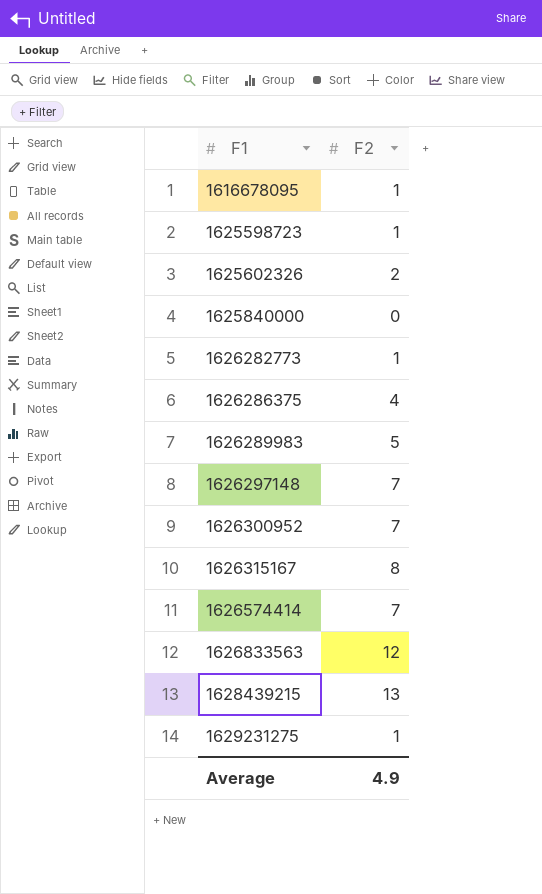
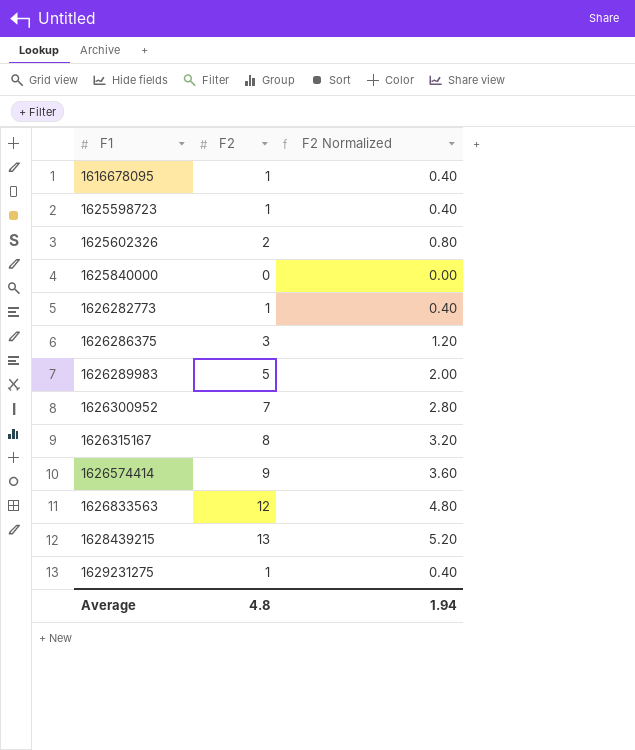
column F2 Normalized | formula: none -> [F2] * 0.4
row 1626297148: 7 -> none
1626286375 | F2: 4 -> 3
1626574414 | F2: 7 -> 9
Average | F2: 4.9 -> 4.8

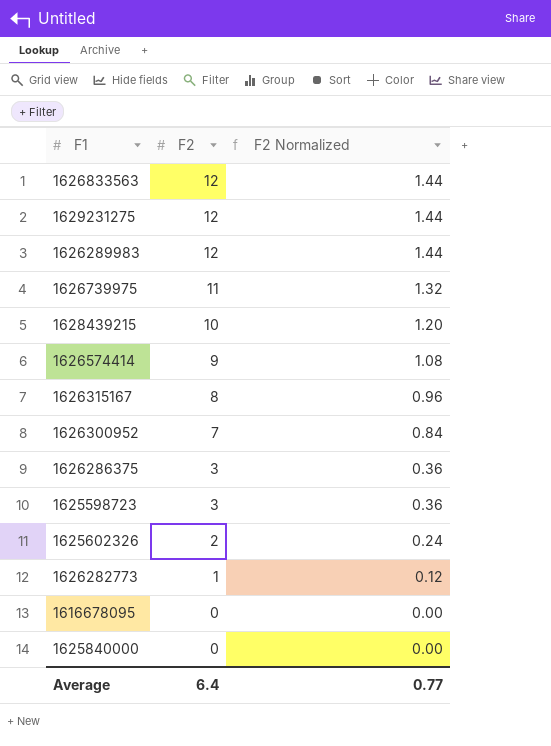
row order: F1 ascending -> F2 descending
column F2 Normalized | formula: [F2] * 0.4 -> [F2] * 0.12
1629231275 | F2: 1 -> 12
1626289983 | F2: 5 -> 12
row 1626739975: none -> 11 | 1.32
1628439215 | F2: 13 -> 10
1625598723 | F2: 1 -> 3
1616678095 | F2: 1 -> 0
Average | F2: 4.8 -> 6.4
Average | F2 Normalized: 1.94 -> 0.77

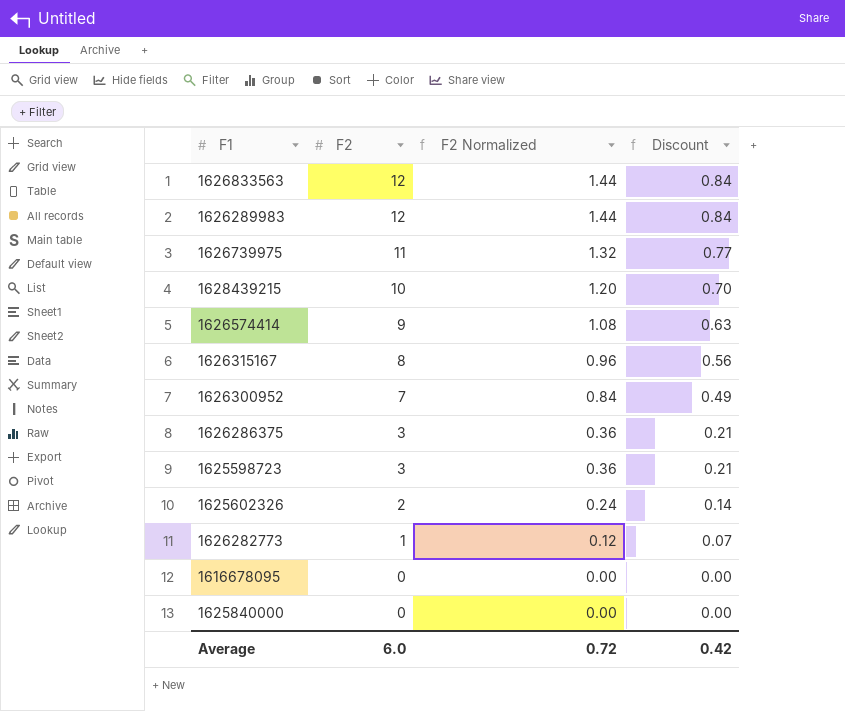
column Discount | formula: none -> [F2] * 0.07
row 1629231275: 12 | 1.44 -> none
Average | F2: 6.4 -> 6.0
Average | F2 Normalized: 0.77 -> 0.72

